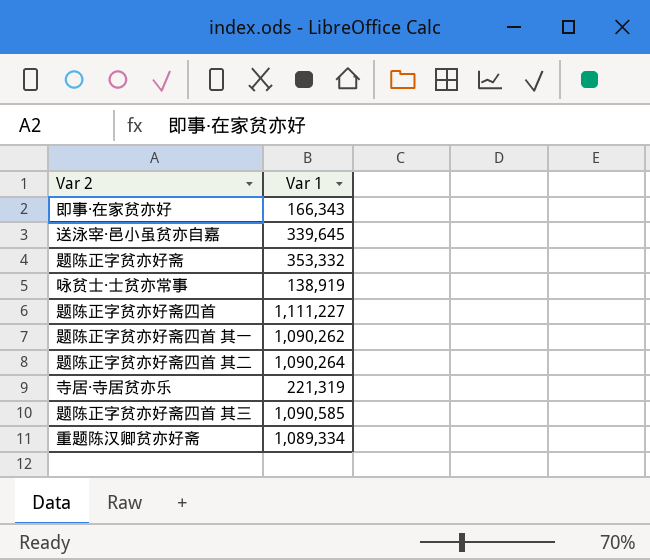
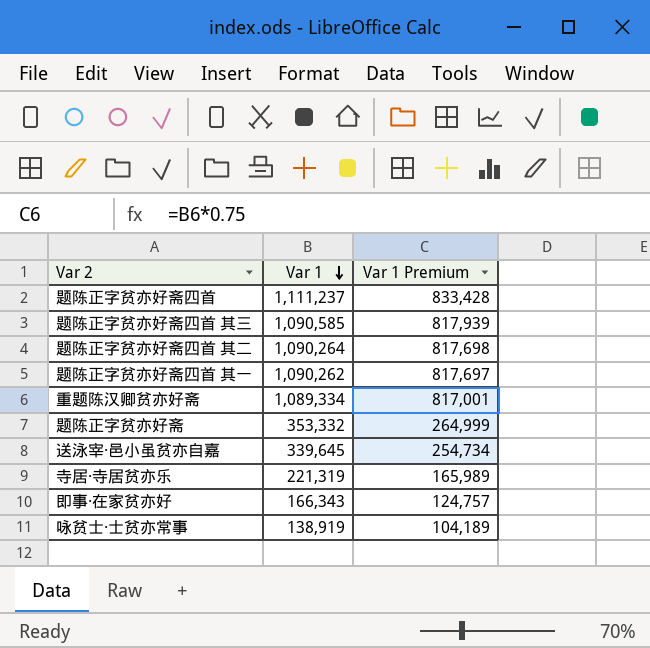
row order: none -> Var 1 descending
column Var 1 Premium | formula: none -> [Var 1] * 0.75
题陈正字贫亦好斋四首 | Var 1: 1,111,227 -> 1,111,237

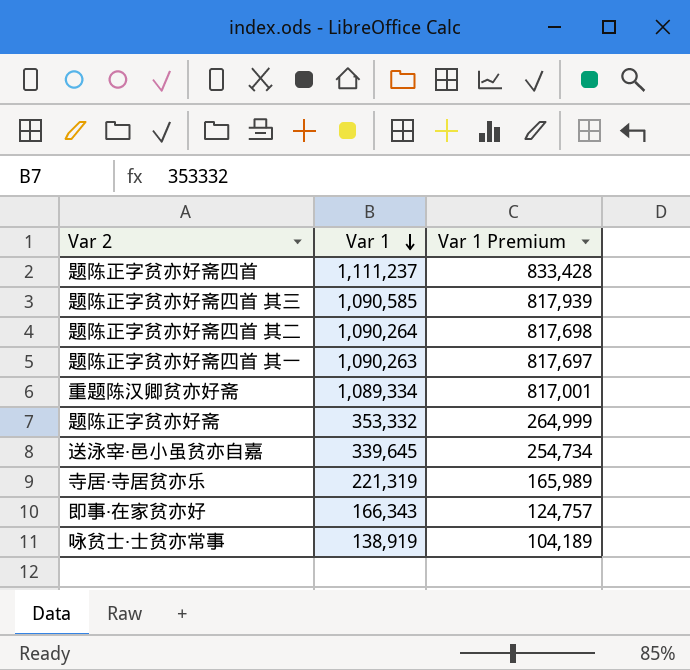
题陈正字贫亦好斋四首 其一 | Var 1: 1,090,262 -> 1,090,263

